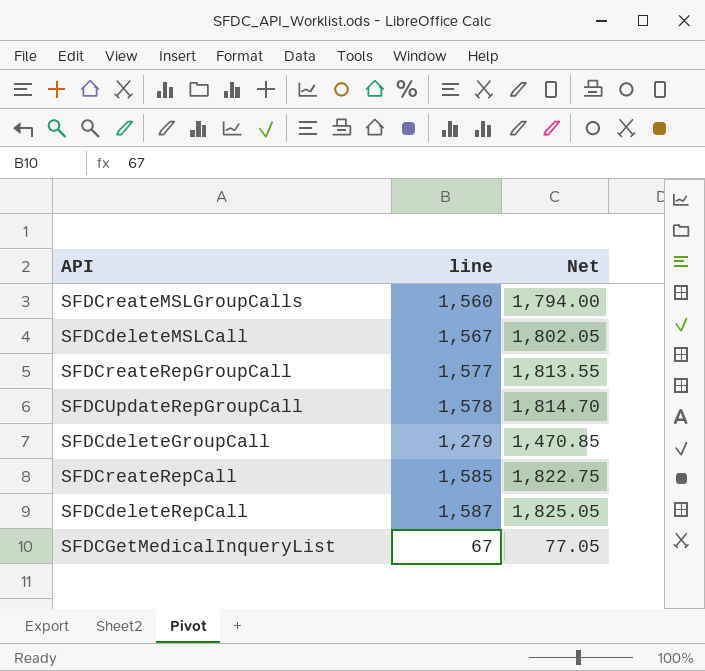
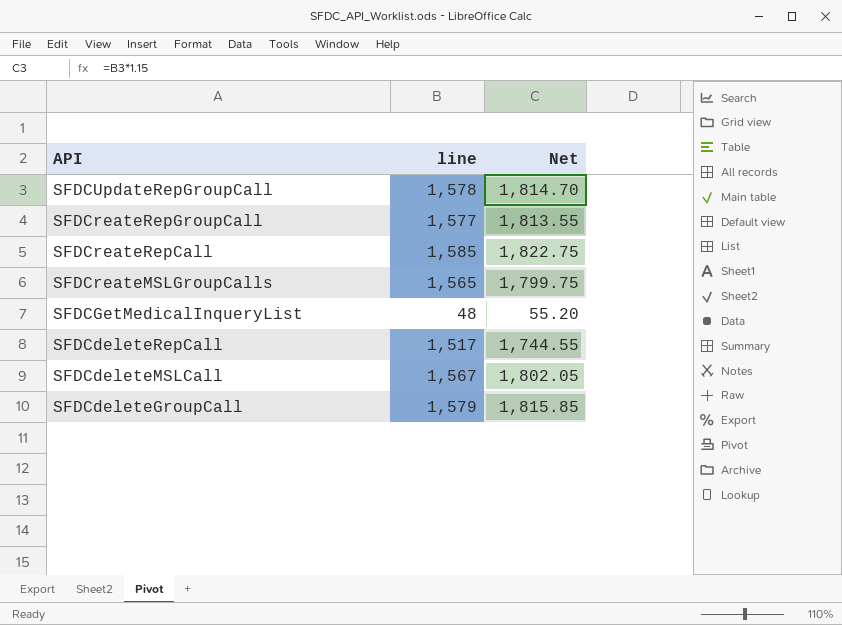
row order: none -> API descending
SFDCreateMSLGroupCalls | line: 1,560 -> 1,565
SFDCreateMSLGroupCalls | Net: 1,794.00 -> 1,799.75
SFDCGetMedicalInqueryList | line: 67 -> 48
SFDCGetMedicalInqueryList | Net: 77.05 -> 55.20
SFDCdeleteRepCall | line: 1,587 -> 1,517
SFDCdeleteRepCall | Net: 1,825.05 -> 1,744.55
SFDCdeleteGroupCall | line: 1,279 -> 1,579
SFDCdeleteGroupCall | Net: 1,470.85 -> 1,815.85

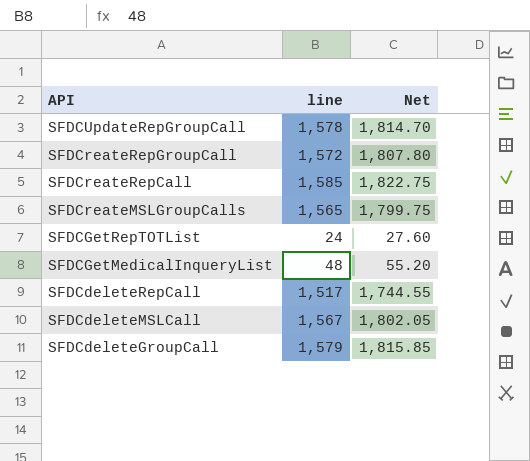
SFDCreateRepGroupCall | line: 1,577 -> 1,572
SFDCreateRepGroupCall | Net: 1,813.55 -> 1,807.80
row SFDCGetRepTOTList: none -> 24 | 27.60

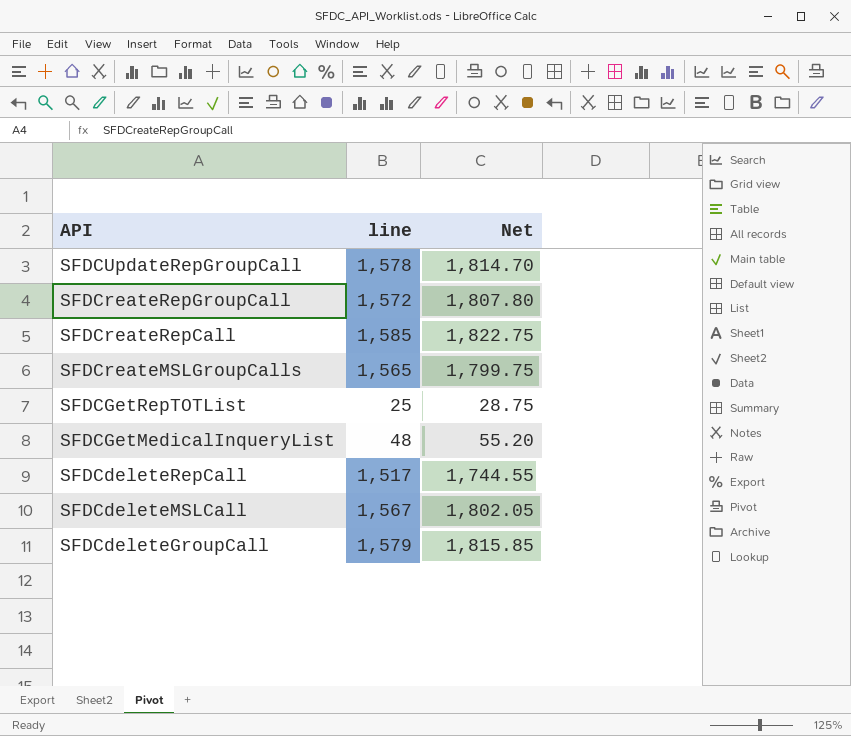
SFDCGetRepTOTList | line: 24 -> 25
SFDCGetRepTOTList | Net: 27.60 -> 28.75

